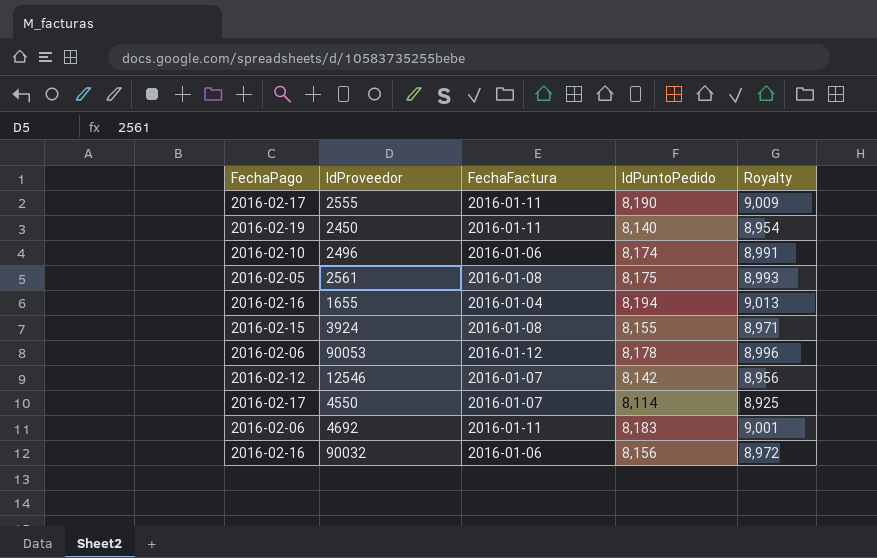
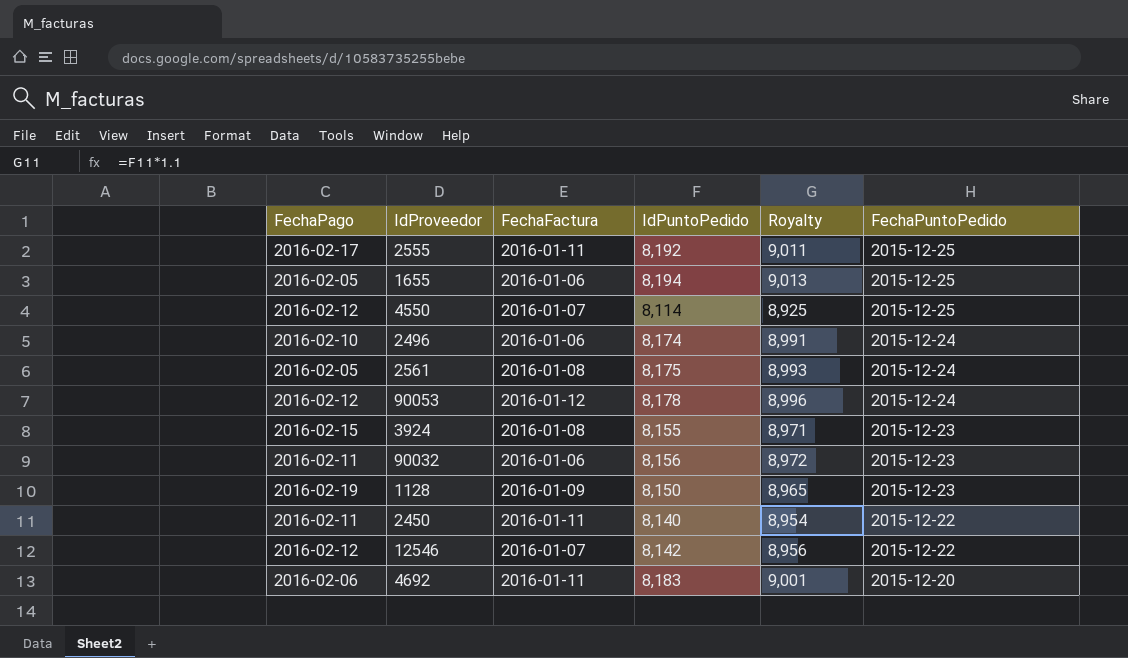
row order: none -> FechaPuntoPedido descending
column FechaPuntoPedido | position: none -> 6
2555 | IdPuntoPedido: 8,190 -> 8,192
2555 | Royalty: 9,009 -> 9,011
1655 | FechaPago: 2016-02-16 -> 2016-02-05
1655 | FechaFactura: 2016-01-04 -> 2016-01-06
4550 | FechaPago: 2016-02-17 -> 2016-02-12
90053 | FechaPago: 2016-02-06 -> 2016-02-12
90032 | FechaPago: 2016-02-16 -> 2016-02-11
row 1128: none -> 2016-02-19 | 2016-01-09 | 8,150 | 8,965 | 2015-12-23
2450 | FechaPago: 2016-02-19 -> 2016-02-11

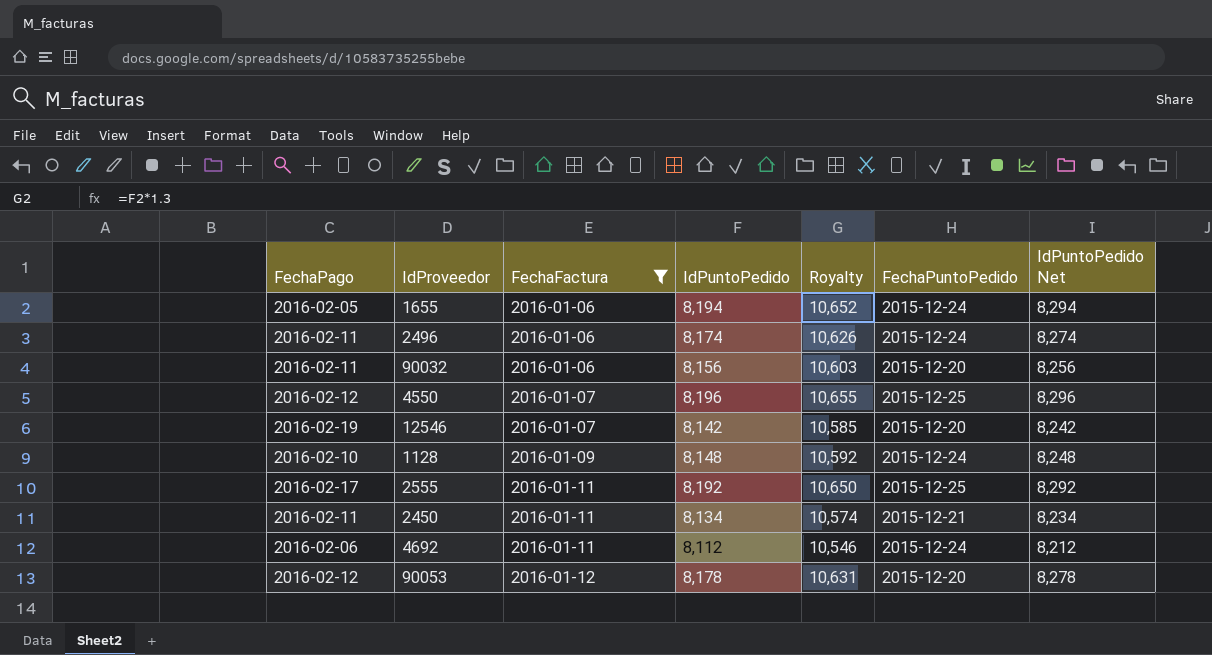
filter: none -> FechaFactura != 2016-01-08
row order: FechaPuntoPedido descending -> FechaFactura ascending
column Royalty | formula: [IdPuntoPedido] * 1.1 -> [IdPuntoPedido] * 1.3
column IdPuntoPedido Net | formula: none -> [IdPuntoPedido] + 100
1655 | FechaPuntoPedido: 2015-12-25 -> 2015-12-24
2496 | FechaPago: 2016-02-10 -> 2016-02-11
90032 | FechaPuntoPedido: 2015-12-23 -> 2015-12-20
4550 | IdPuntoPedido: 8,114 -> 8,196
12546 | FechaPago: 2016-02-12 -> 2016-02-19
12546 | FechaPuntoPedido: 2015-12-22 -> 2015-12-20
1128 | FechaPago: 2016-02-19 -> 2016-02-10
1128 | IdPuntoPedido: 8,150 -> 8,148
1128 | FechaPuntoPedido: 2015-12-23 -> 2015-12-24
2450 | IdPuntoPedido: 8,140 -> 8,134
2450 | FechaPuntoPedido: 2015-12-22 -> 2015-12-21
4692 | IdPuntoPedido: 8,183 -> 8,112
4692 | FechaPuntoPedido: 2015-12-20 -> 2015-12-24
90053 | FechaPuntoPedido: 2015-12-24 -> 2015-12-20

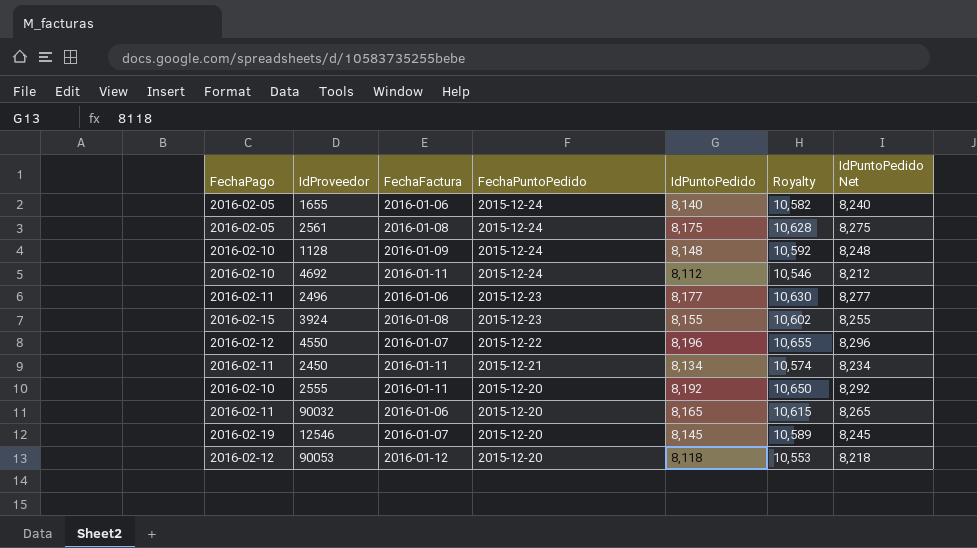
filter: FechaFactura != 2016-01-08 -> none
row order: FechaFactura ascending -> FechaPuntoPedido descending
column FechaPuntoPedido | position: 6 -> 4
1655 | IdPuntoPedido: 8,194 -> 8,140
1655 | Royalty: 10,652 -> 10,582
1655 | IdPuntoPedido Net: 8,294 -> 8,240
4692 | FechaPago: 2016-02-06 -> 2016-02-10
2496 | FechaPuntoPedido: 2015-12-24 -> 2015-12-23
2496 | IdPuntoPedido: 8,174 -> 8,177
2496 | Royalty: 10,626 -> 10,630
2496 | IdPuntoPedido Net: 8,274 -> 8,277
4550 | FechaPuntoPedido: 2015-12-25 -> 2015-12-22
2555 | FechaPago: 2016-02-17 -> 2016-02-10
2555 | FechaPuntoPedido: 2015-12-25 -> 2015-12-20
90032 | IdPuntoPedido: 8,156 -> 8,165
90032 | Royalty: 10,603 -> 10,615
90032 | IdPuntoPedido Net: 8,256 -> 8,265
12546 | IdPuntoPedido: 8,142 -> 8,145
12546 | Royalty: 10,585 -> 10,589
12546 | IdPuntoPedido Net: 8,242 -> 8,245
90053 | IdPuntoPedido: 8,178 -> 8,118
90053 | Royalty: 10,631 -> 10,553
90053 | IdPuntoPedido Net: 8,278 -> 8,218

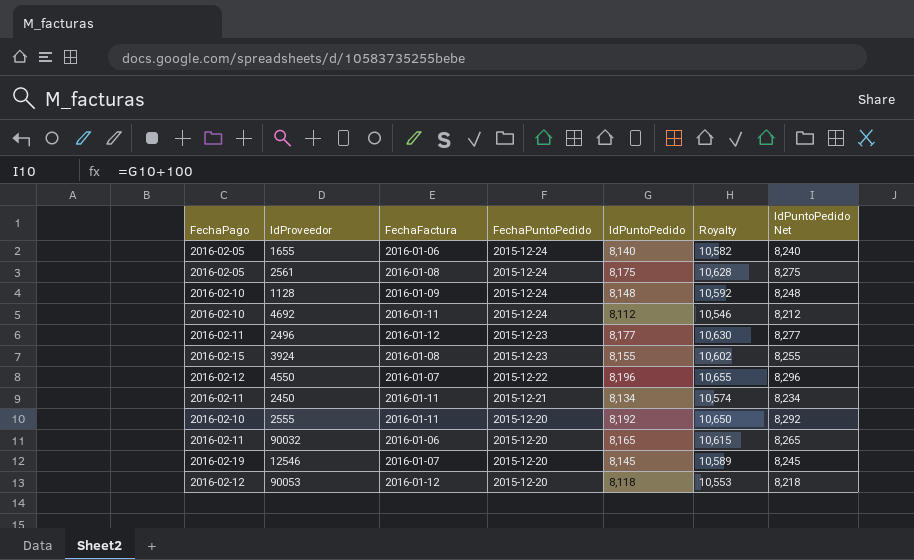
2496 | FechaFactura: 2016-01-06 -> 2016-01-12

